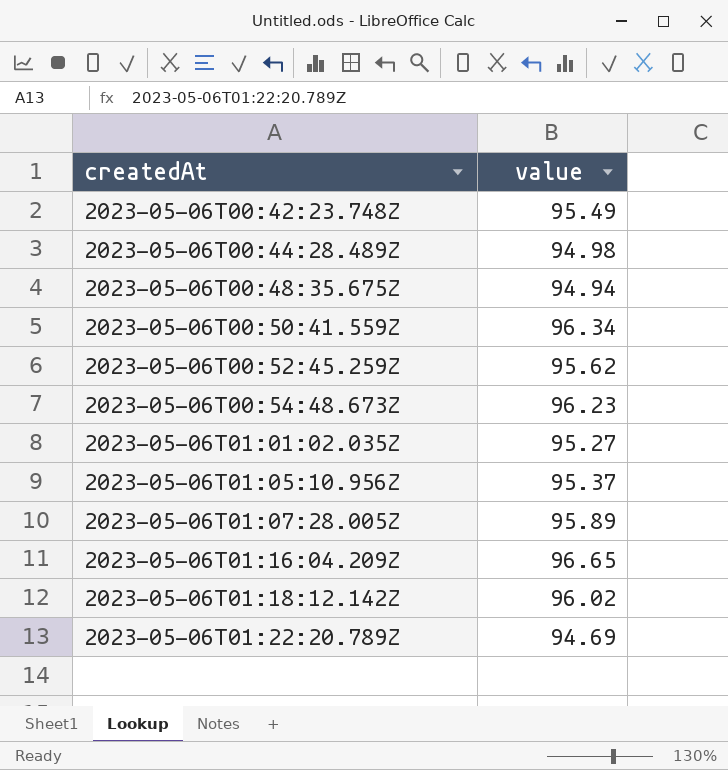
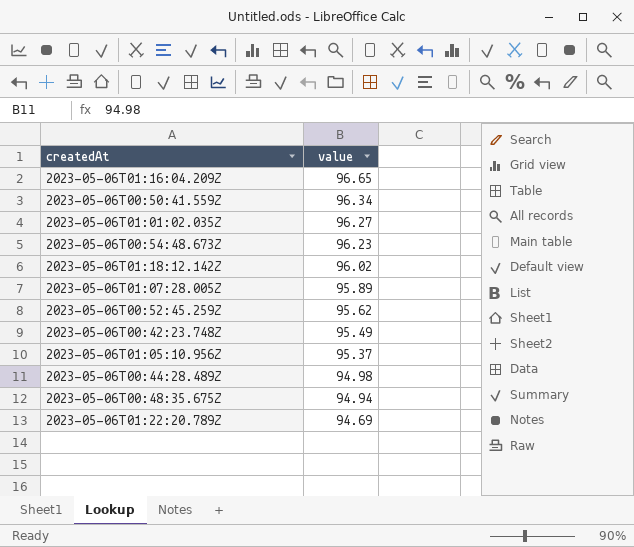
row order: createdAt ascending -> value descending
2023-05-06T01:01:02.035Z | value: 95.27 -> 96.27

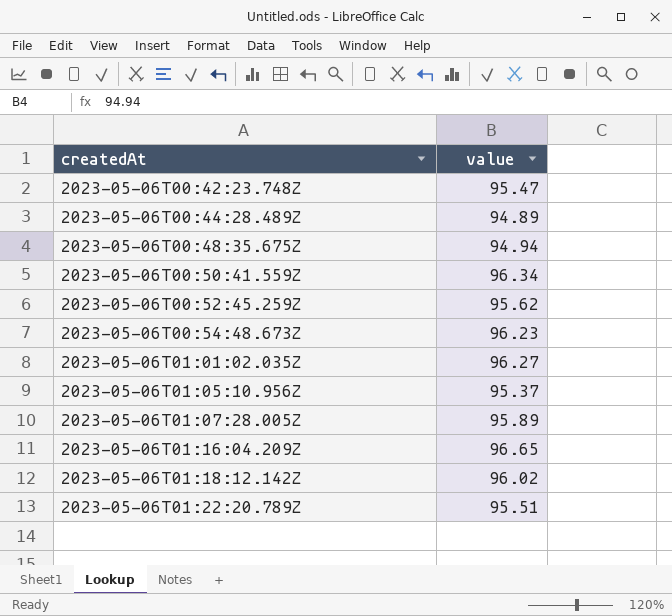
row order: value descending -> createdAt ascending
2023-05-06T00:42:23.748Z | value: 95.49 -> 95.47
2023-05-06T00:44:28.489Z | value: 94.98 -> 94.89
2023-05-06T01:22:20.789Z | value: 94.69 -> 95.51

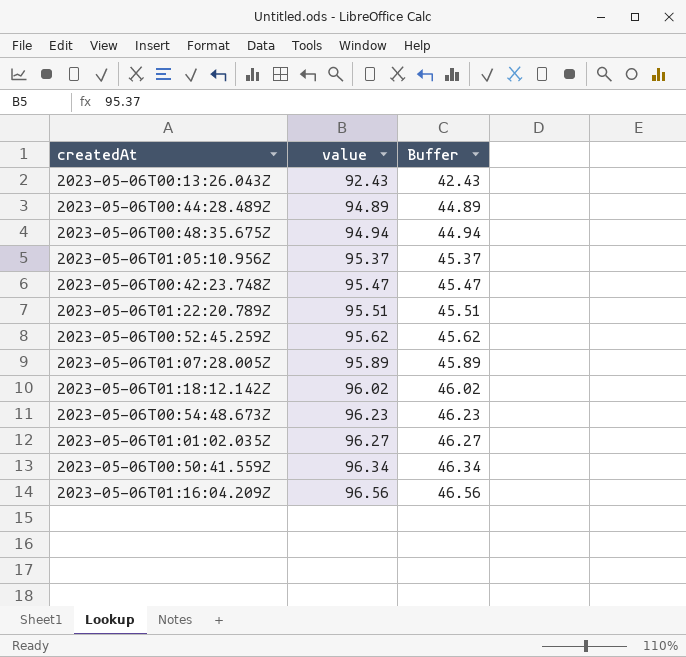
row order: createdAt ascending -> value ascending
column Buffer | formula: none -> [value] - 50
row 2023-05-06T00:13:26.043Z: none -> 92.43 | 42.43
2023-05-06T01:16:04.209Z | value: 96.65 -> 96.56

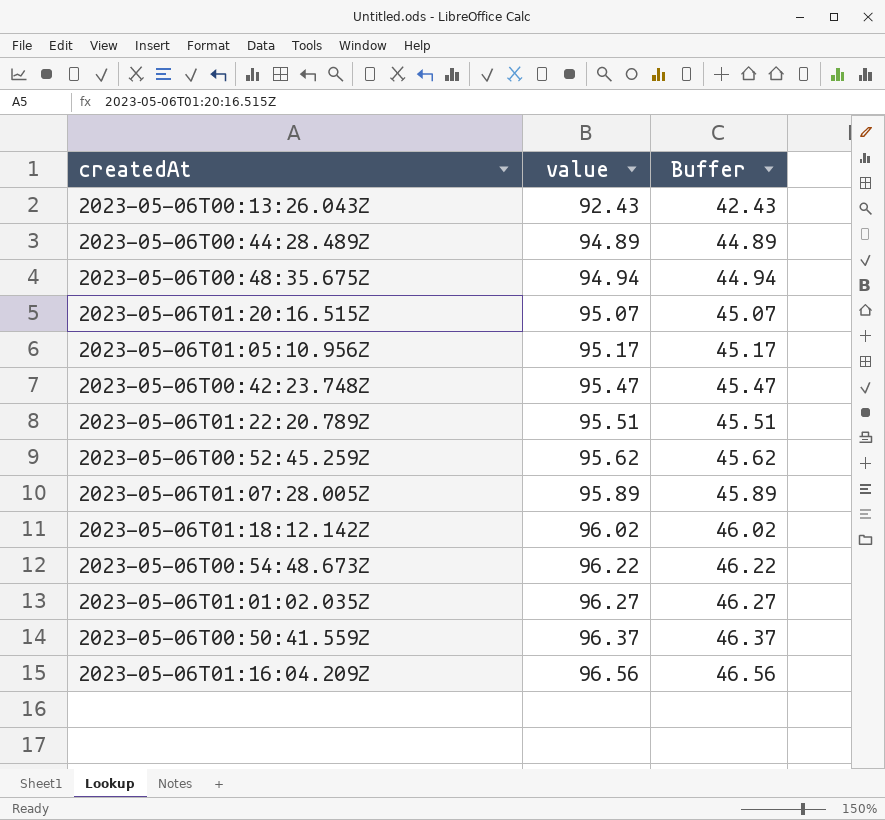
row 2023-05-06T01:20:16.515Z: none -> 95.07 | 45.07
2023-05-06T01:05:10.956Z | value: 95.37 -> 95.17
2023-05-06T01:05:10.956Z | Buffer: 45.37 -> 45.17
2023-05-06T00:54:48.673Z | value: 96.23 -> 96.22
2023-05-06T00:54:48.673Z | Buffer: 46.23 -> 46.22
2023-05-06T00:50:41.559Z | value: 96.34 -> 96.37
2023-05-06T00:50:41.559Z | Buffer: 46.34 -> 46.37

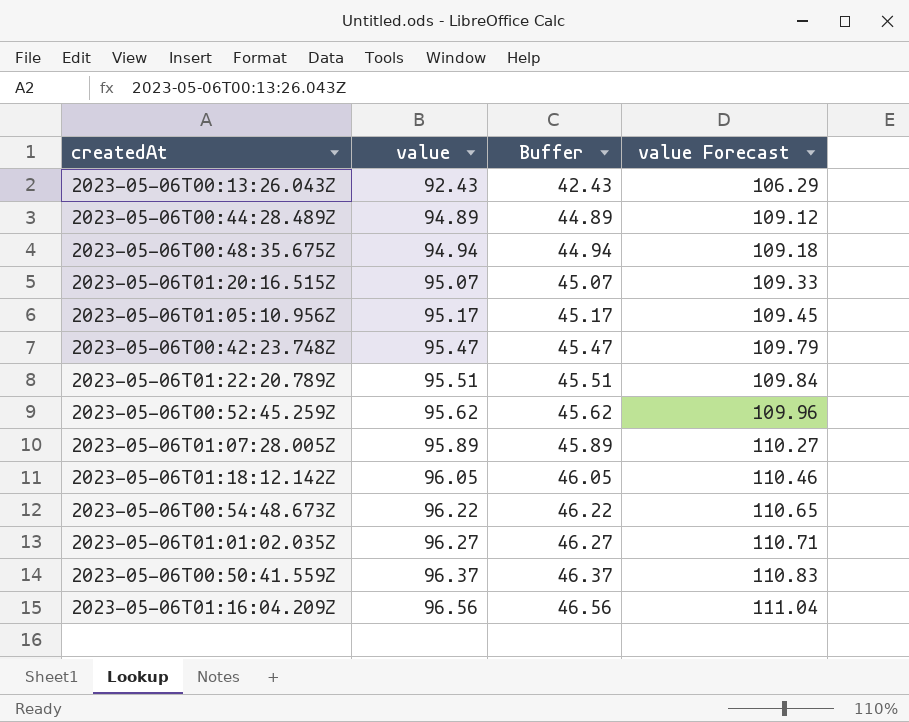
column value Forecast | formula: none -> [value] * 1.15
2023-05-06T01:18:12.142Z | value: 96.02 -> 96.05
2023-05-06T01:18:12.142Z | Buffer: 46.02 -> 46.05

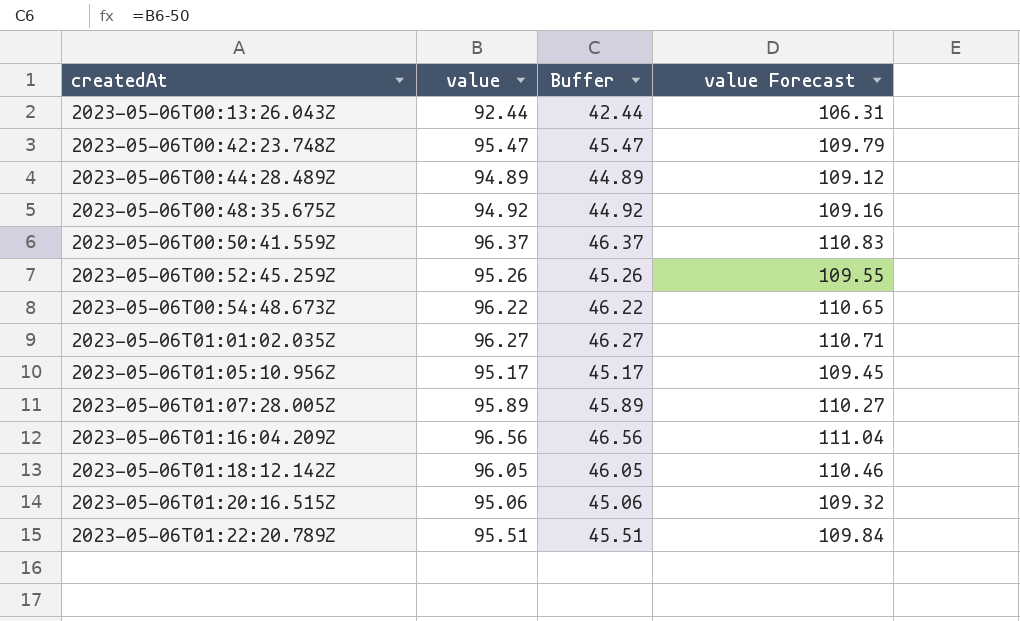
row order: value ascending -> createdAt ascending
2023-05-06T00:13:26.043Z | value: 92.43 -> 92.44
2023-05-06T00:13:26.043Z | Buffer: 42.43 -> 42.44
2023-05-06T00:13:26.043Z | value Forecast: 106.29 -> 106.31
2023-05-06T00:48:35.675Z | value: 94.94 -> 94.92
2023-05-06T00:48:35.675Z | Buffer: 44.94 -> 44.92
2023-05-06T00:48:35.675Z | value Forecast: 109.18 -> 109.16
2023-05-06T00:52:45.259Z | value: 95.62 -> 95.26
2023-05-06T00:52:45.259Z | Buffer: 45.62 -> 45.26
2023-05-06T00:52:45.259Z | value Forecast: 109.96 -> 109.55
2023-05-06T01:20:16.515Z | value: 95.07 -> 95.06
2023-05-06T01:20:16.515Z | Buffer: 45.07 -> 45.06
2023-05-06T01:20:16.515Z | value Forecast: 109.33 -> 109.32

